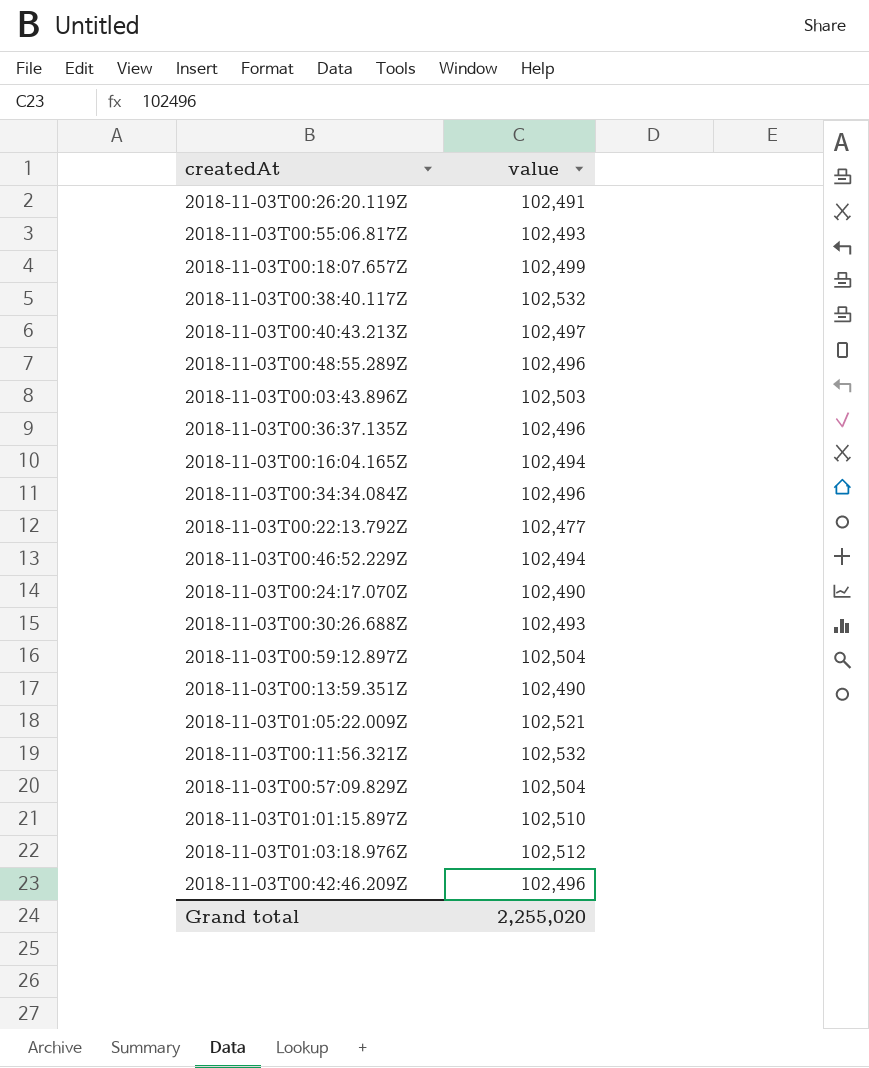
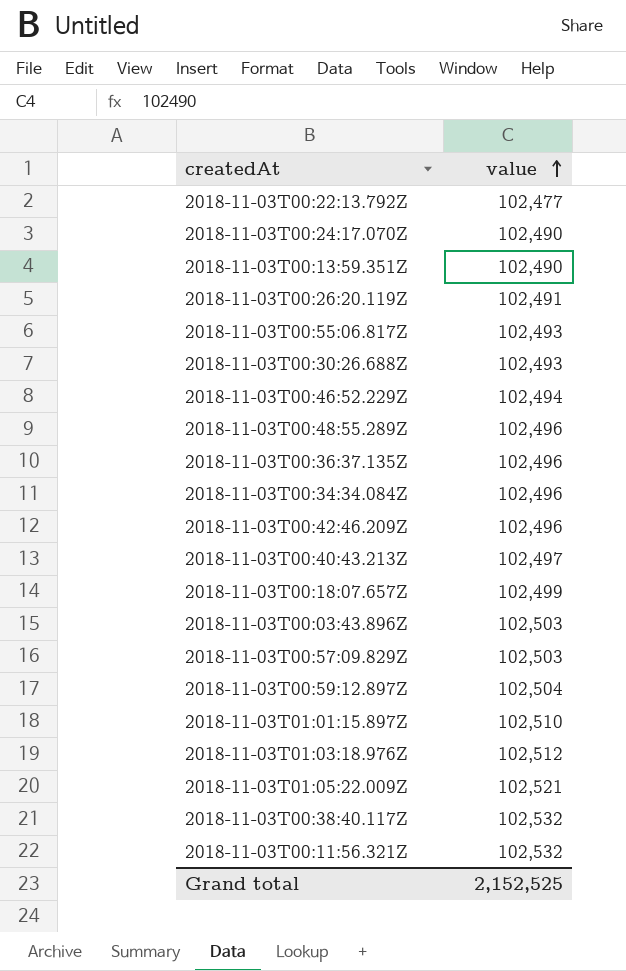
row order: none -> value ascending
row 2018-11-03T00:16:04.165Z: 102,494 -> none
2018-11-03T00:57:09.829Z | value: 102,504 -> 102,503
Grand total | value: 2,255,020 -> 2,152,525

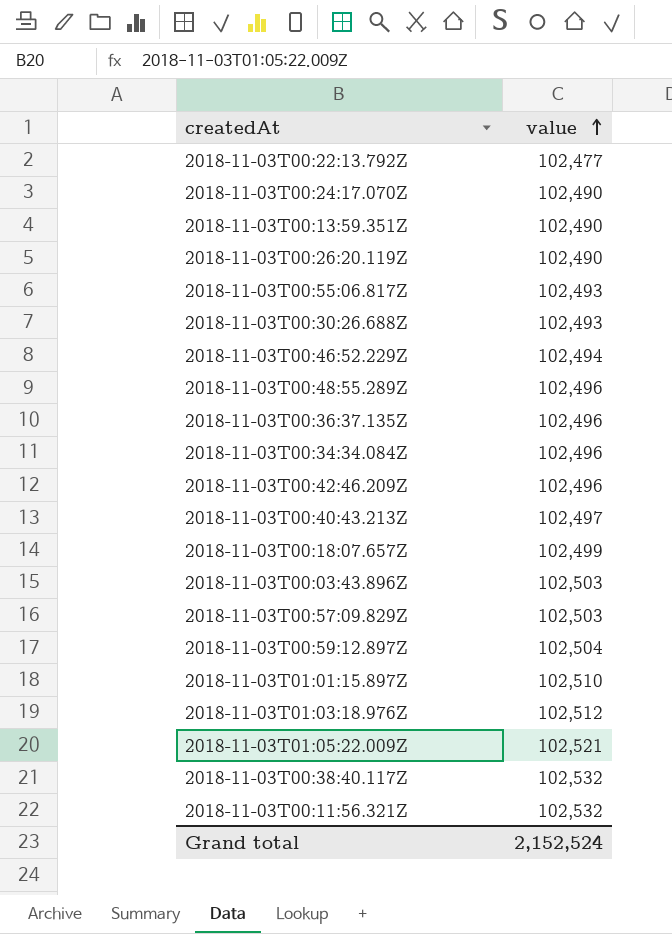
2018-11-03T00:26:20.119Z | value: 102,491 -> 102,490
Grand total | value: 2,152,525 -> 2,152,524

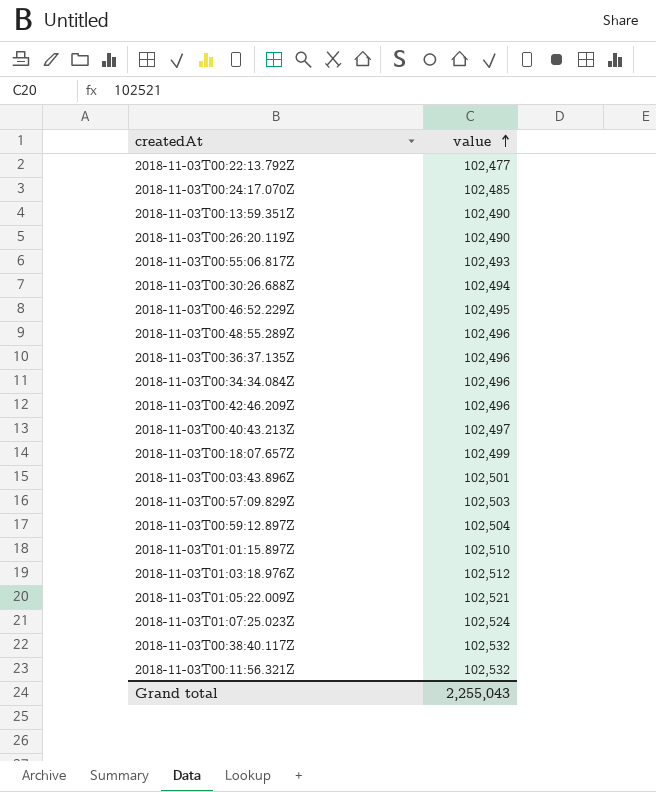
2018-11-03T00:24:17.070Z | value: 102,490 -> 102,485
2018-11-03T00:30:26.688Z | value: 102,493 -> 102,494
2018-11-03T00:46:52.229Z | value: 102,494 -> 102,495
2018-11-03T00:03:43.896Z | value: 102,503 -> 102,501
row 2018-11-03T01:07:25.023Z: none -> 102,524
Grand total | value: 2,152,524 -> 2,255,043

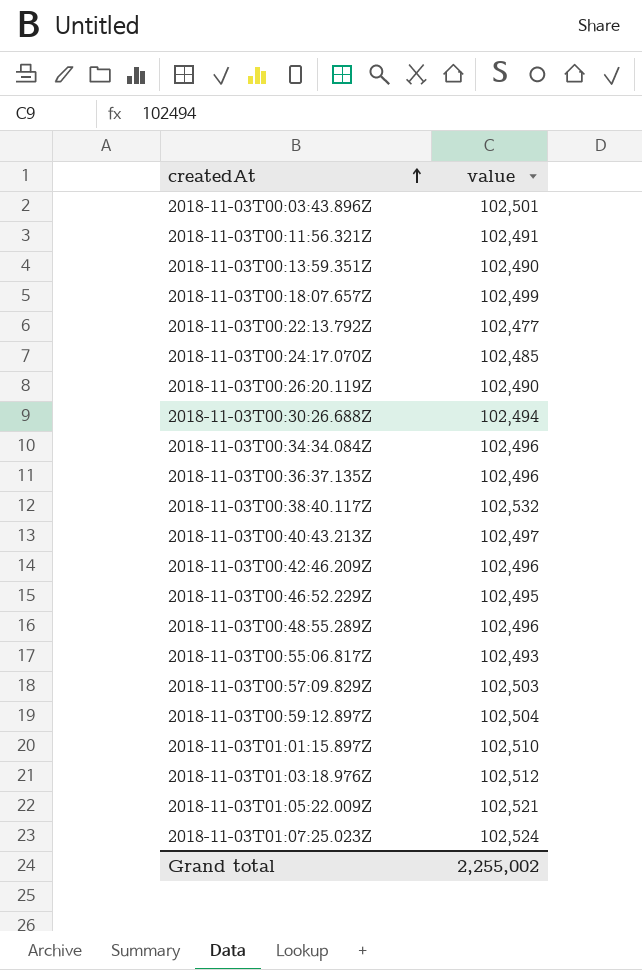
row order: value ascending -> createdAt ascending
2018-11-03T00:11:56.321Z | value: 102,532 -> 102,491
Grand total | value: 2,255,043 -> 2,255,002

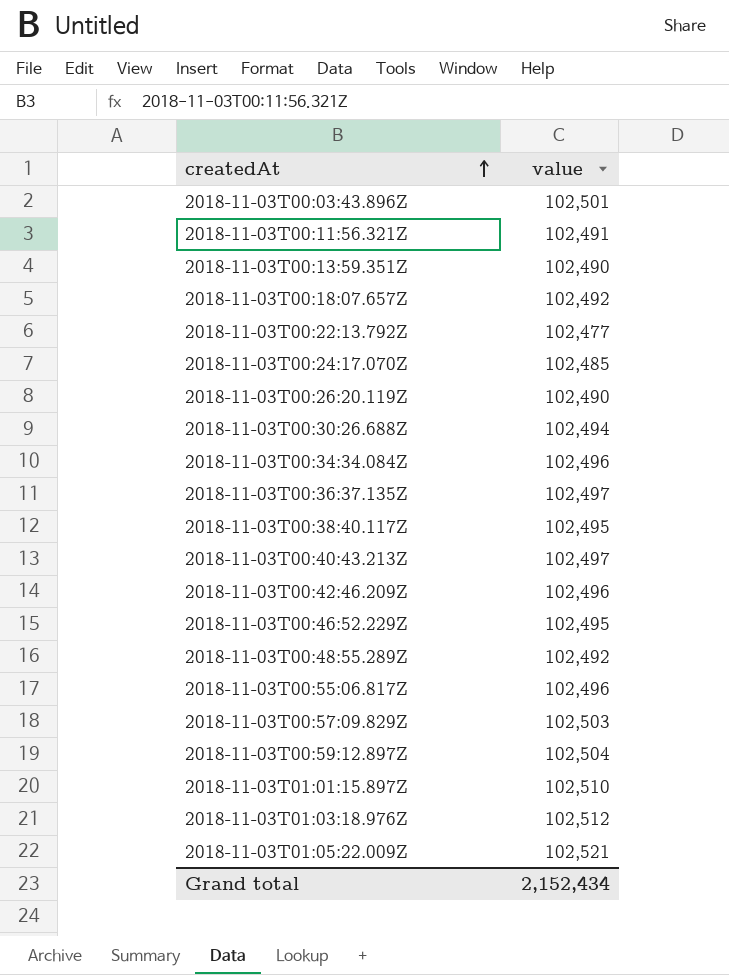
row 2018-11-03T01:07:25.023Z: 102,524 -> none
2018-11-03T00:18:07.657Z | value: 102,499 -> 102,492
2018-11-03T00:36:37.135Z | value: 102,496 -> 102,497
2018-11-03T00:38:40.117Z | value: 102,532 -> 102,495
2018-11-03T00:48:55.289Z | value: 102,496 -> 102,492
2018-11-03T00:55:06.817Z | value: 102,493 -> 102,496
Grand total | value: 2,255,002 -> 2,152,434

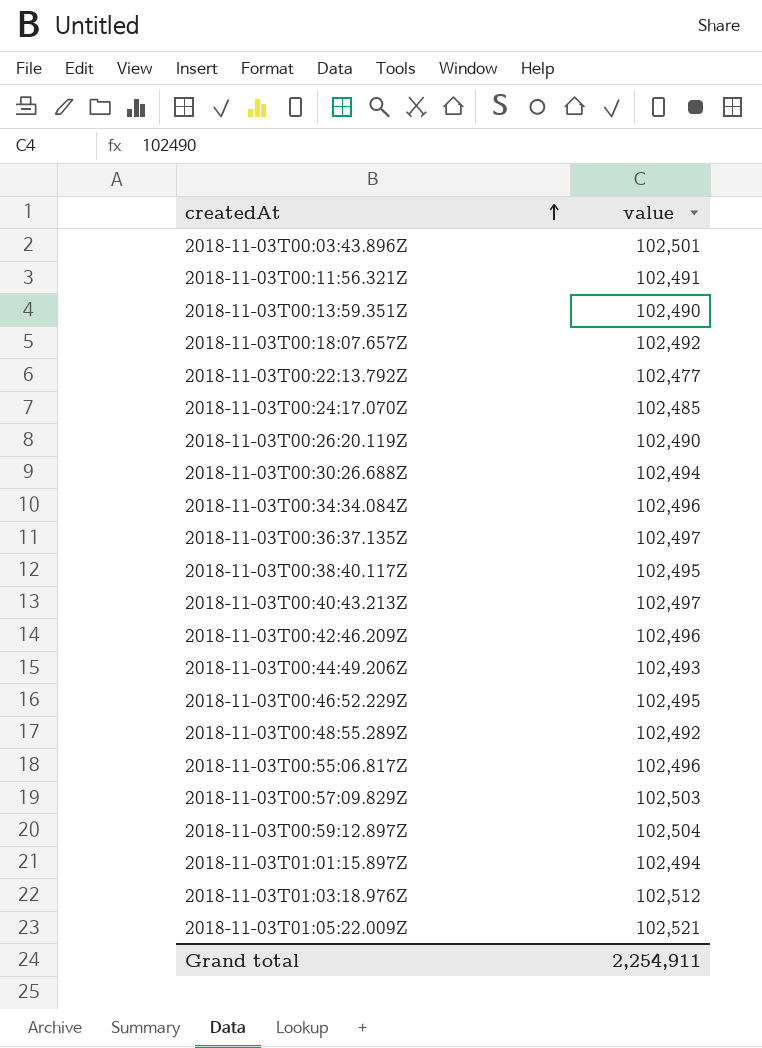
row 2018-11-03T00:44:49.206Z: none -> 102,493
2018-11-03T01:01:15.897Z | value: 102,510 -> 102,494
Grand total | value: 2,152,434 -> 2,254,911

